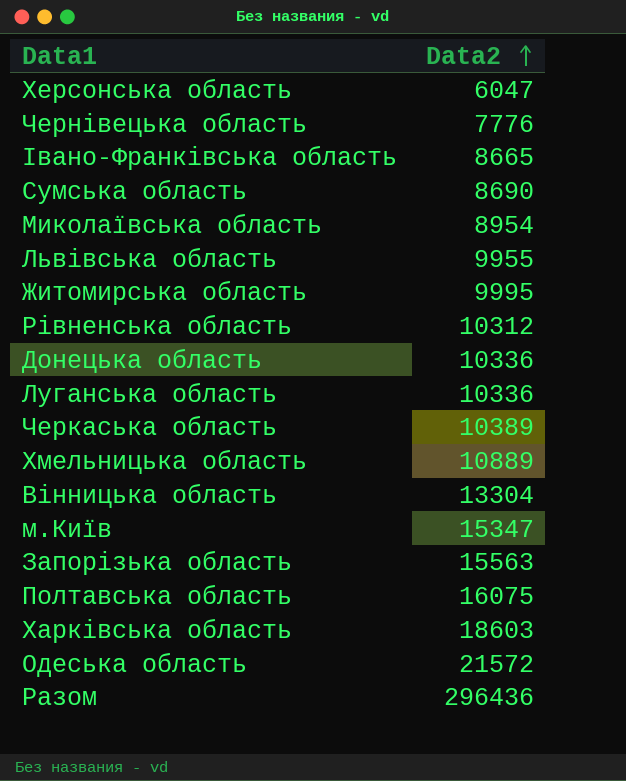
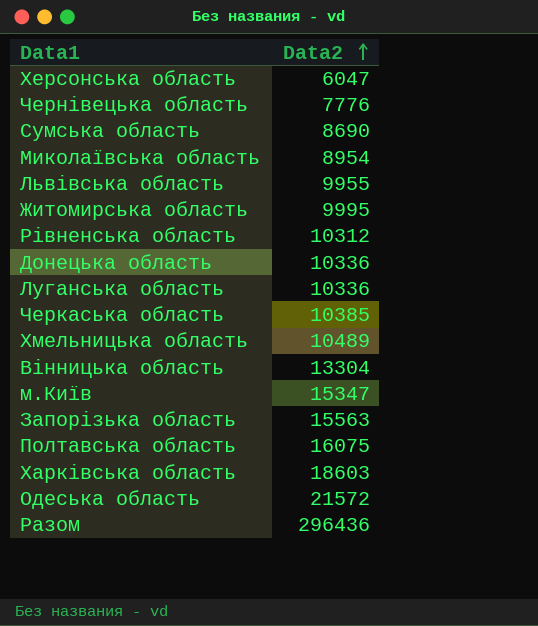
row Iвано-Франкiвська область: 8665 -> none
Черкаська область | Data2: 10389 -> 10385
Хмельницька область | Data2: 10889 -> 10489

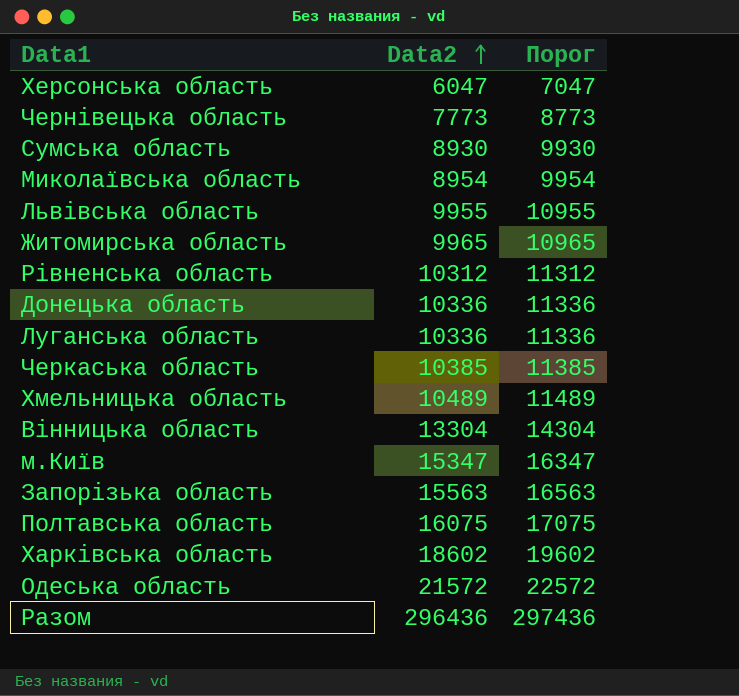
column Порог | formula: none -> [Data2] + 1000
Чернiвецька область | Data2: 7776 -> 7773
Сумська область | Data2: 8690 -> 8930
Житомирська область | Data2: 9995 -> 9965
Харківська область | Data2: 18603 -> 18602

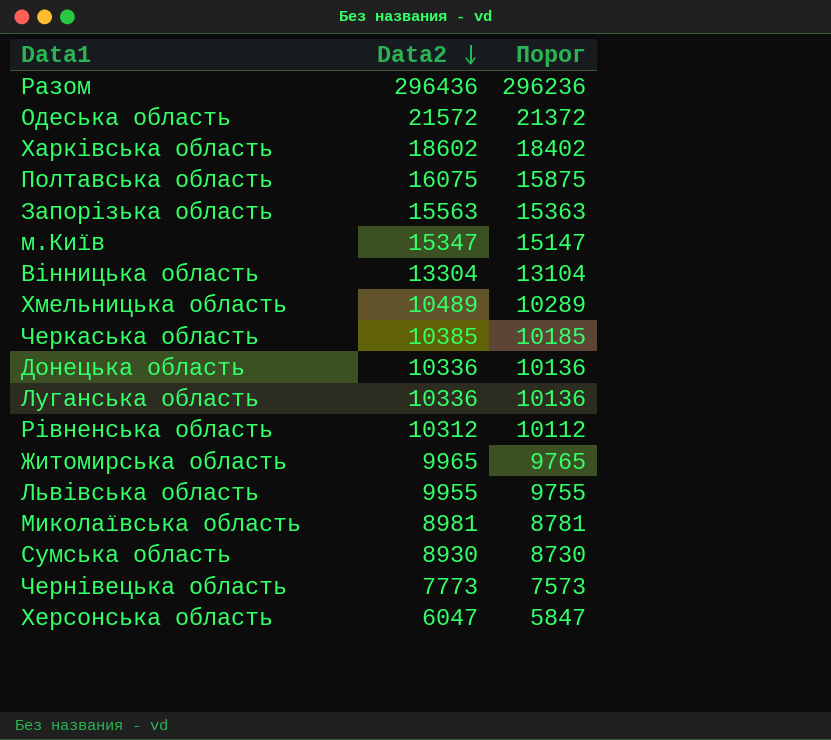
row order: Data2 ascending -> Data2 descending
column Порог | formula: [Data2] + 1000 -> [Data2] - 200
Миколаївська область | Data2: 8954 -> 8981

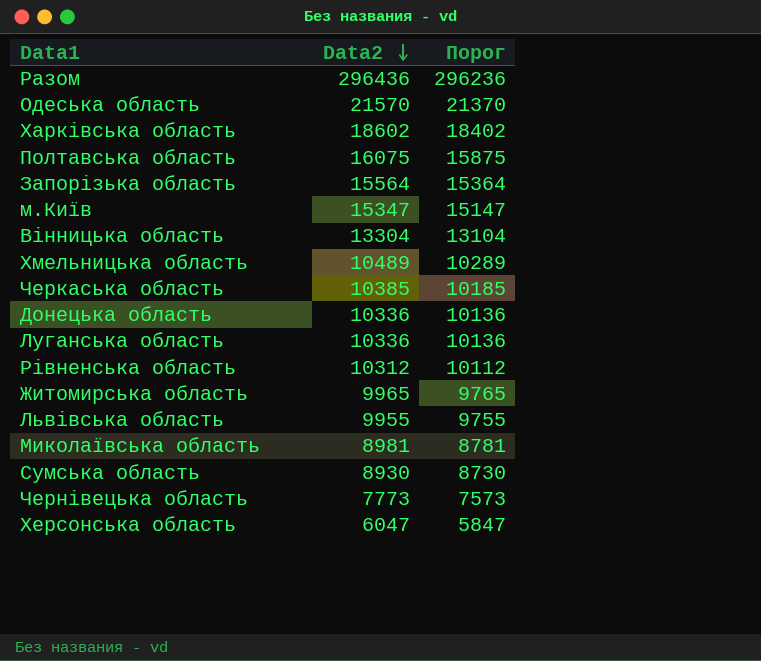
Одеська область | Data2: 21572 -> 21570
Одеська область | Порог: 21372 -> 21370
Запорiзька область | Data2: 15563 -> 15564
Запорiзька область | Порог: 15363 -> 15364

